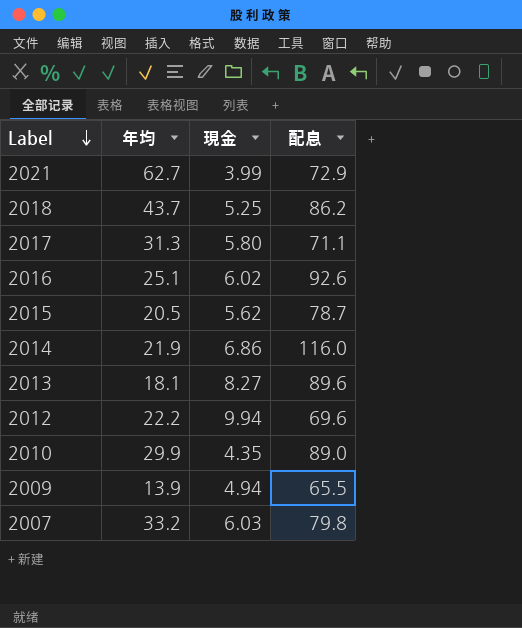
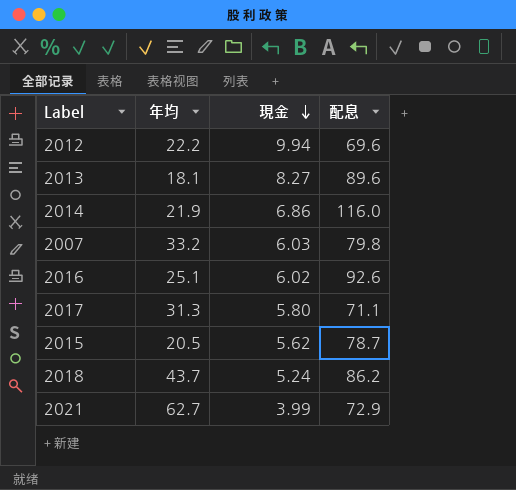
row order: Label descending -> 現金 descending
row 2010: 29.9 | 4.35 | 89.0 -> none
row 2009: 13.9 | 4.94 | 65.5 -> none
2018 | 現金: 5.25 -> 5.24

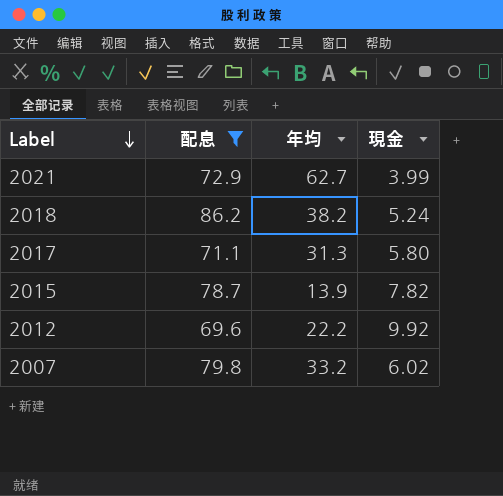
filter: none -> 配息 <= 86.2
row order: 現金 descending -> Label descending
column 配息 | position: 4 -> 2
2018 | 年均: 43.7 -> 38.2
2015 | 年均: 20.5 -> 13.9
2015 | 現金: 5.62 -> 7.82
2012 | 現金: 9.94 -> 9.92
2007 | 現金: 6.03 -> 6.02

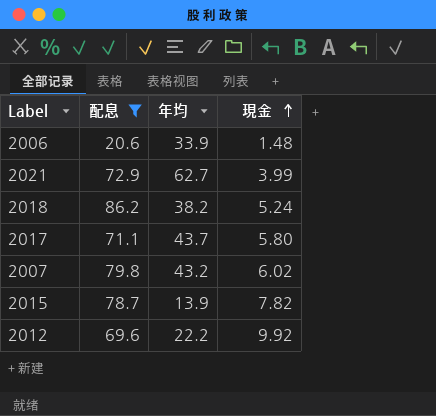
row order: Label descending -> 現金 ascending
row 2006: none -> 20.6 | 33.9 | 1.48
2017 | 年均: 31.3 -> 43.7
2007 | 年均: 33.2 -> 43.2

